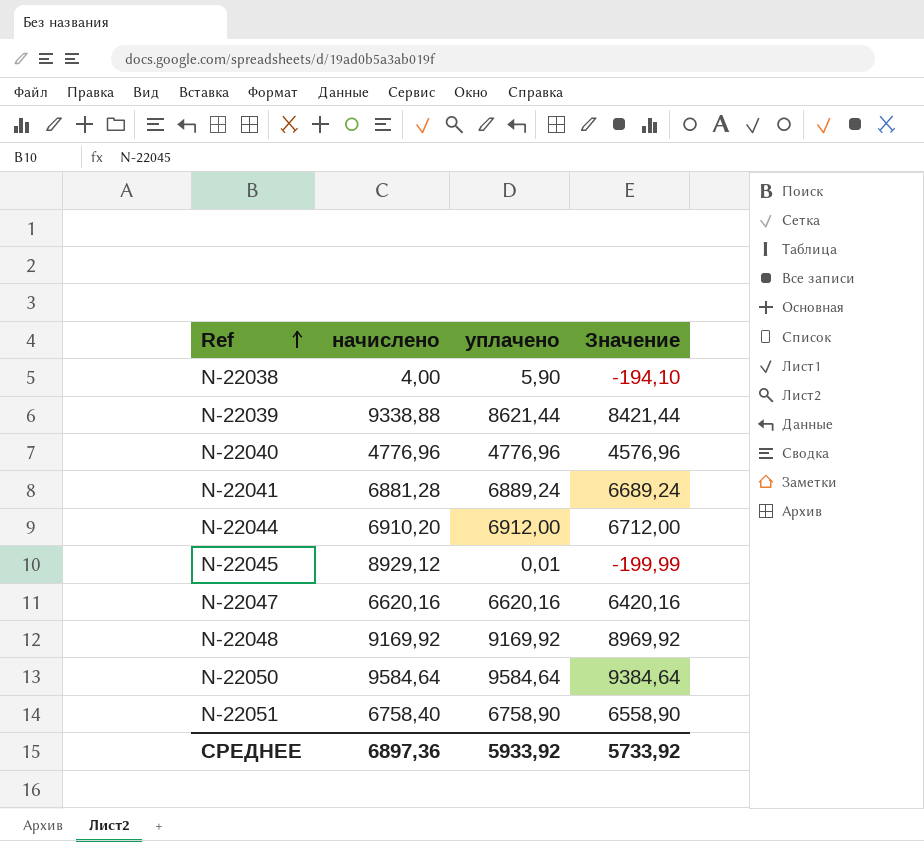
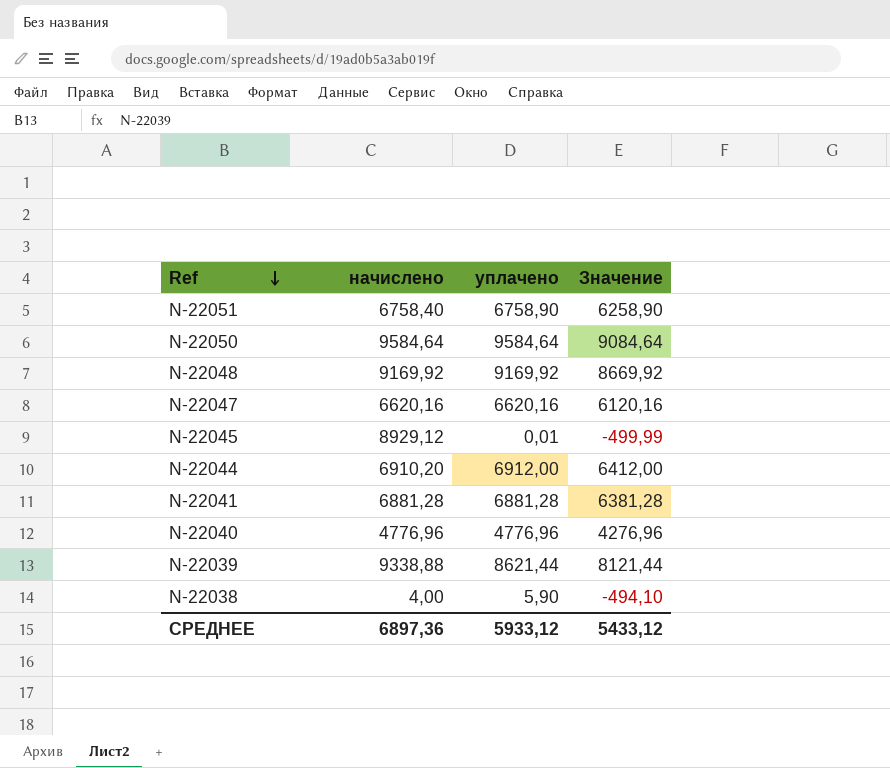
row order: Ref ascending -> Ref descending
column Значение | formula: [уплачено] - 200 -> [уплачено] - 500
N-22041 | уплачено: 6889,24 -> 6881,28
СРЕДНЕЕ | уплачено: 5933,92 -> 5933,12
СРЕДНЕЕ | Значение: 5733,92 -> 5433,12

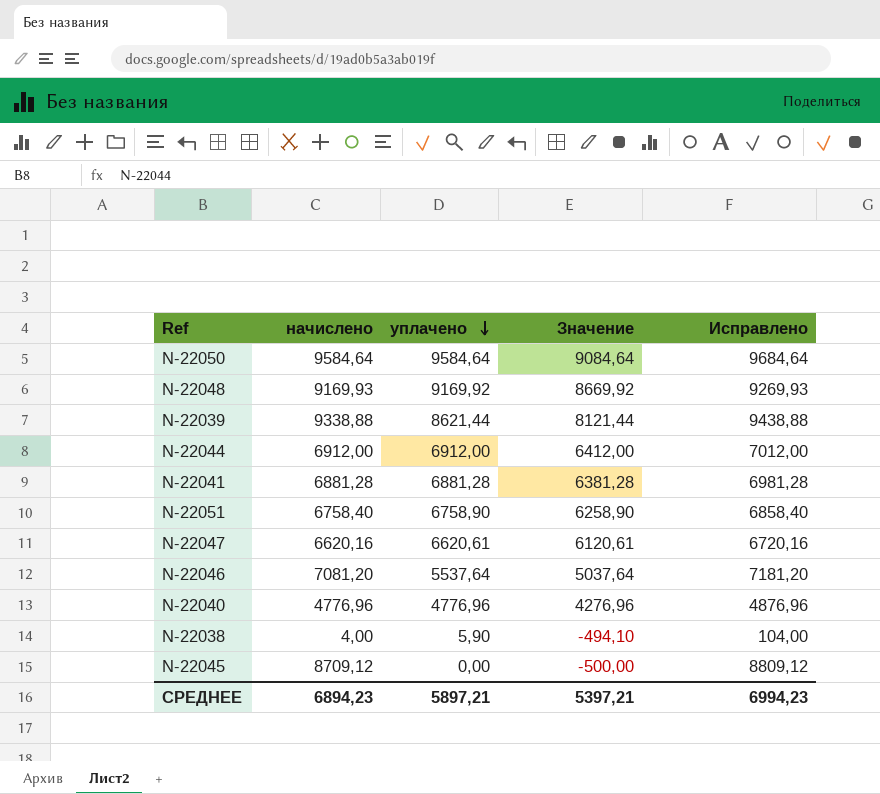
row order: Ref descending -> уплачено descending
column Исправлено | formula: none -> [начислено] + 100
N-22048 | начислено: 9169,92 -> 9169,93
N-22044 | начислено: 6910,20 -> 6912,00
N-22047 | уплачено: 6620,16 -> 6620,61
N-22047 | Значение: 6120,16 -> 6120,61
row N-22046: none -> 7081,20 | 5537,64 | 5037,64 | 7181,20
N-22045 | начислено: 8929,12 -> 8709,12
N-22045 | уплачено: 0,01 -> 0,00
N-22045 | Значение: -499,99 -> -500,00
СРЕДНЕЕ | начислено: 6897,36 -> 6894,23
СРЕДНЕЕ | уплачено: 5933,12 -> 5897,21
СРЕДНЕЕ | Значение: 5433,12 -> 5397,21

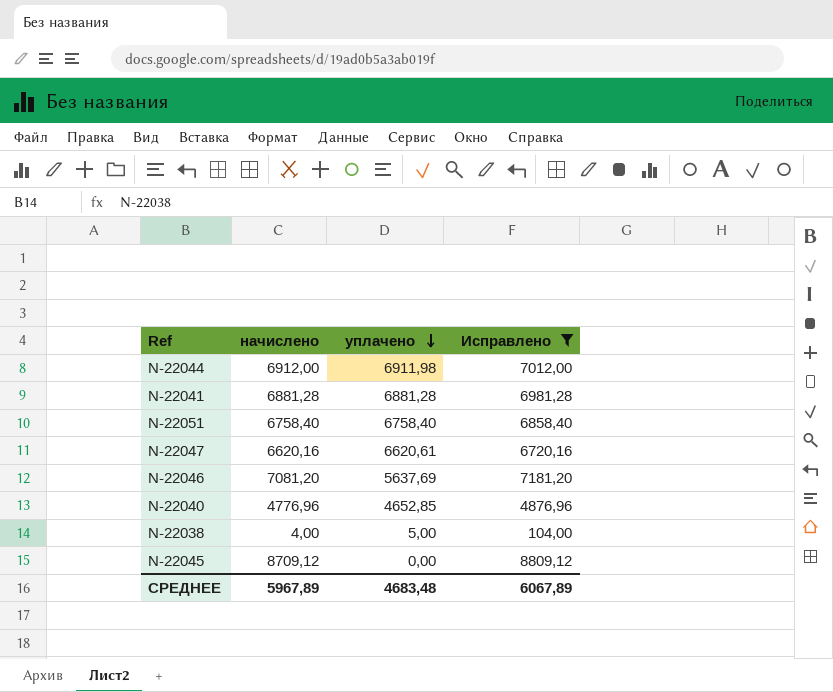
filter: none -> Исправлено <= 8809,12
column Значение | formula: [уплачено] - 500 -> none
N-22044 | уплачено: 6912,00 -> 6911,98
N-22051 | уплачено: 6758,90 -> 6758,40
N-22046 | уплачено: 5537,64 -> 5637,69
N-22040 | уплачено: 4776,96 -> 4652,85
N-22038 | уплачено: 5,90 -> 5,00
СРЕДНЕЕ | начислено: 6894,23 -> 5967,89
СРЕДНЕЕ | уплачено: 5897,21 -> 4683,48
СРЕДНЕЕ | Исправлено: 6994,23 -> 6067,89

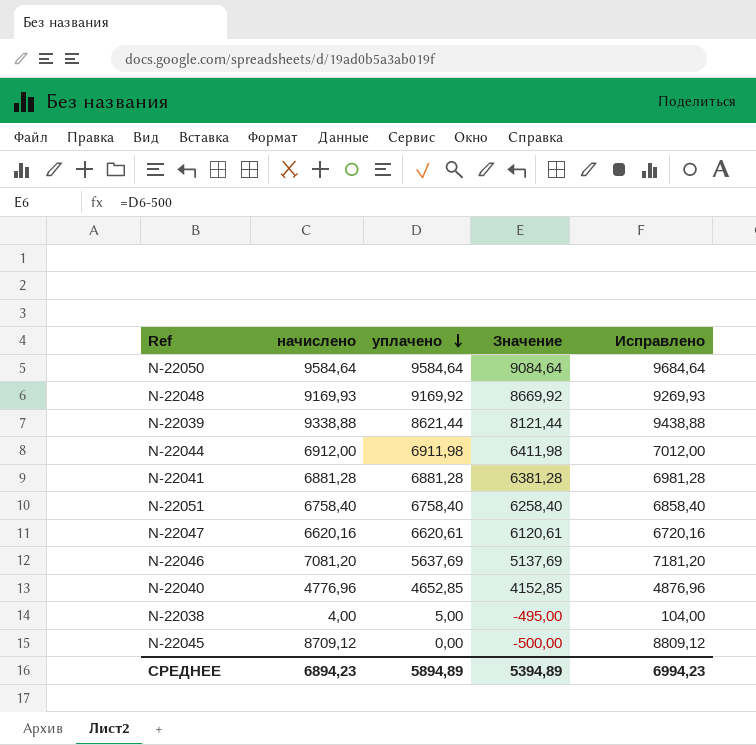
filter: Исправлено <= 8809,12 -> none
column Значение | formula: none -> [уплачено] - 500
СРЕДНЕЕ | начислено: 5967,89 -> 6894,23
СРЕДНЕЕ | уплачено: 4683,48 -> 5894,89
СРЕДНЕЕ | Исправлено: 6067,89 -> 6994,23

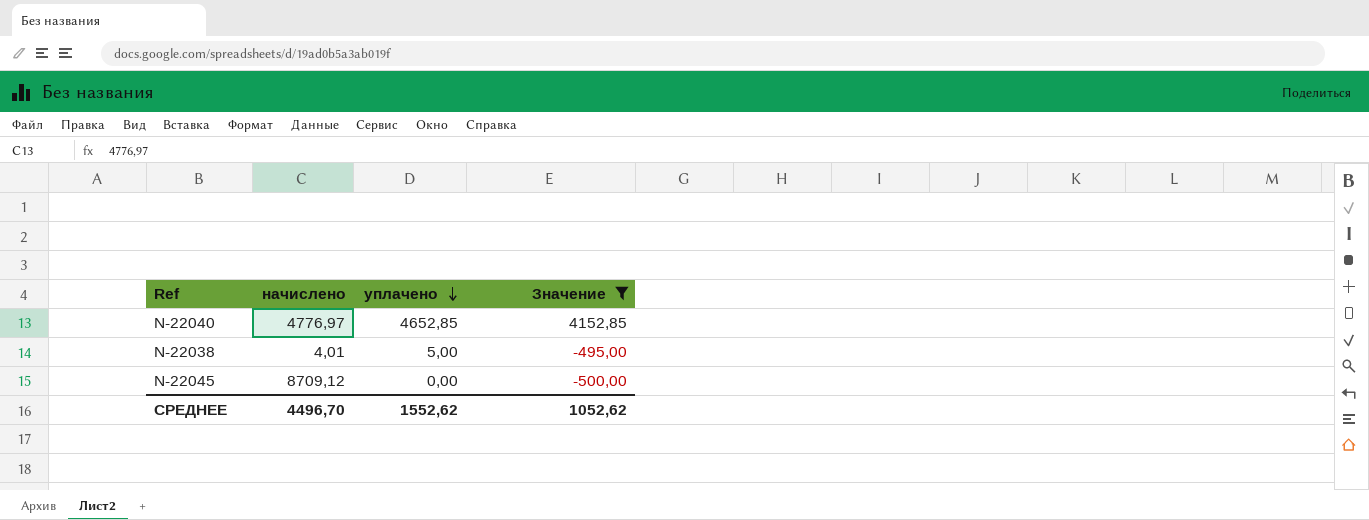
filter: none -> Значение <= 4152,85
column Исправлено | formula: [начислено] + 100 -> none
N-22040 | начислено: 4776,96 -> 4776,97
N-22038 | начислено: 4,00 -> 4,01
СРЕДНЕЕ | начислено: 6894,23 -> 4496,70
СРЕДНЕЕ | уплачено: 5894,89 -> 1552,62
СРЕДНЕЕ | Значение: 5394,89 -> 1052,62

